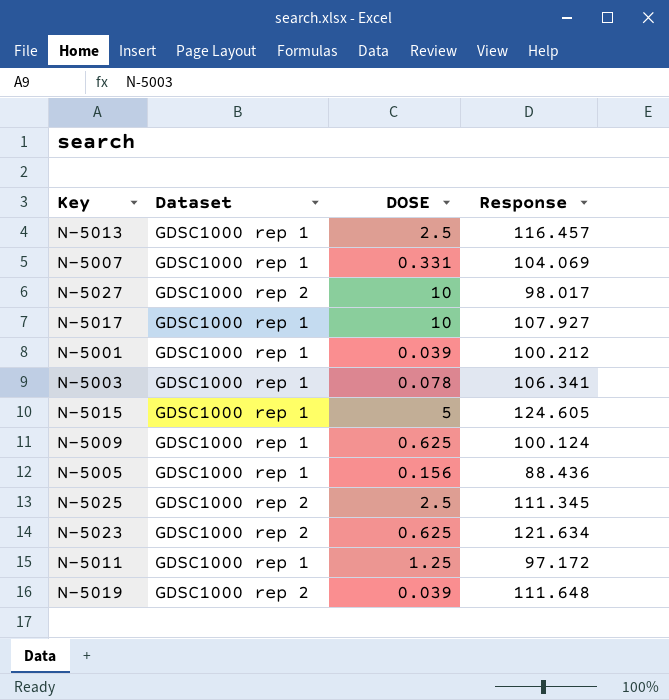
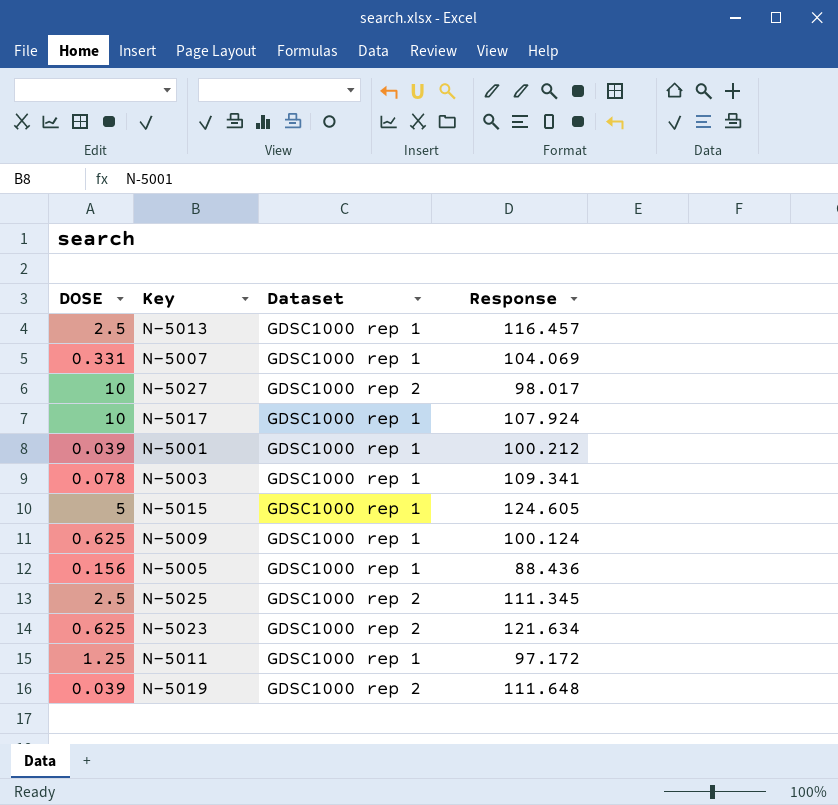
column DOSE | position: 3 -> 1
N-5017 | Response: 107.927 -> 107.924
N-5003 | Response: 106.341 -> 109.341

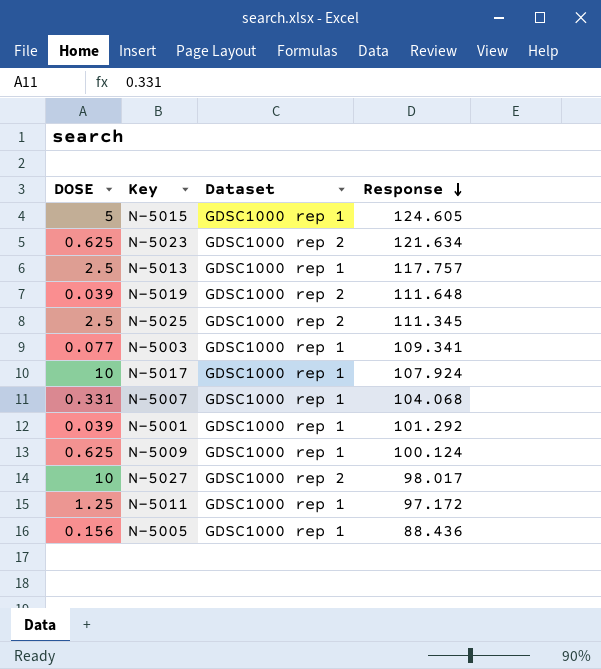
row order: none -> Response descending
N-5013 | Response: 116.457 -> 117.757
N-5003 | DOSE: 0.078 -> 0.077
N-5007 | Response: 104.069 -> 104.068
N-5001 | Response: 100.212 -> 101.292

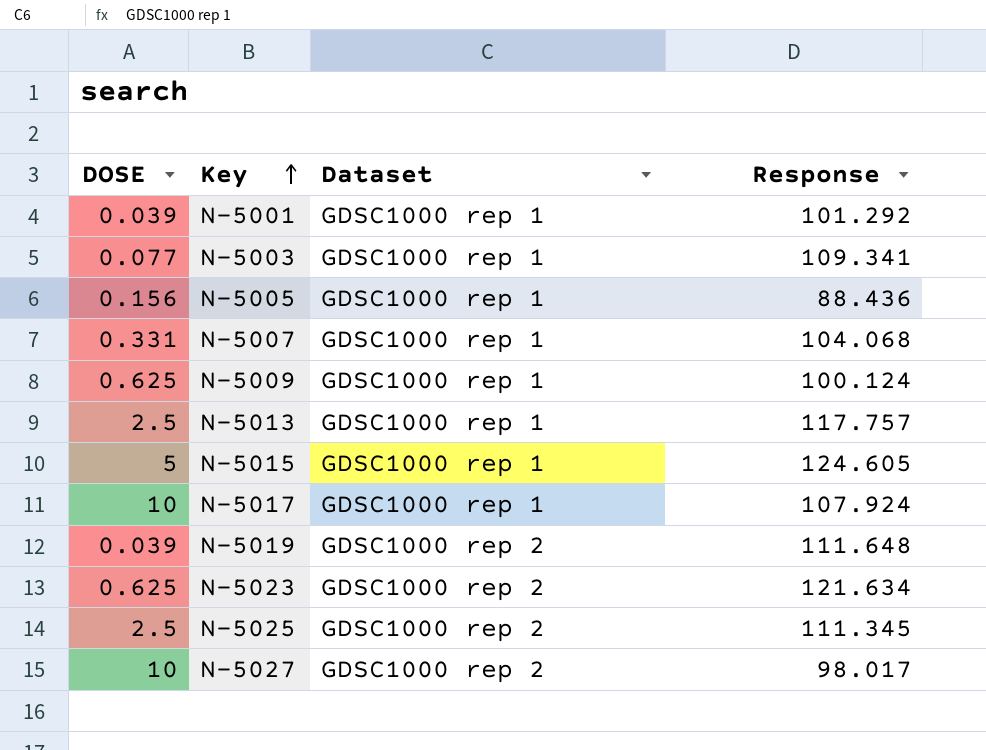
row order: Response descending -> Key ascending
row N-5011: 1.25 | GDSC1000 rep 1 | 97.172 -> none

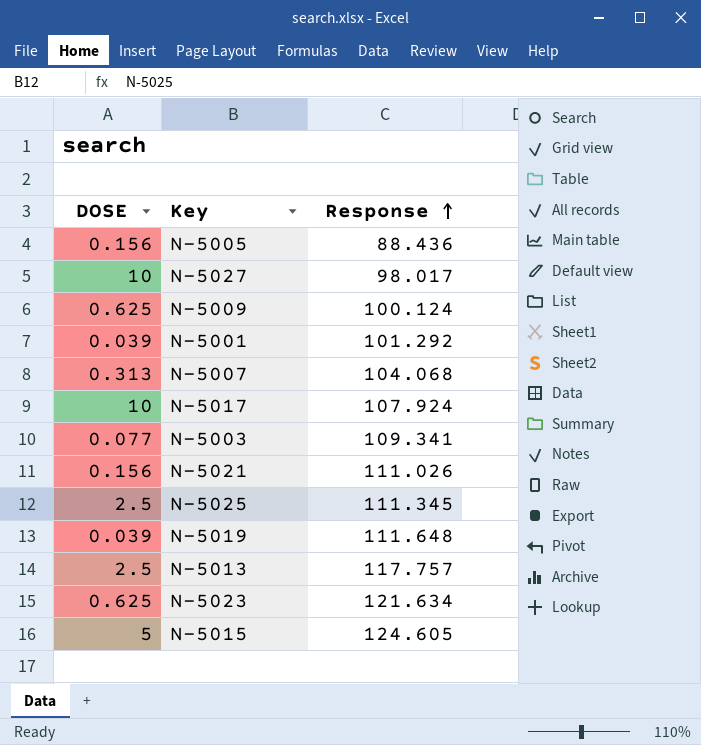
row order: Key ascending -> Response ascending
column Dataset | position: 3 -> none
N-5007 | DOSE: 0.331 -> 0.313
row N-5021: none -> 0.156 | 111.026

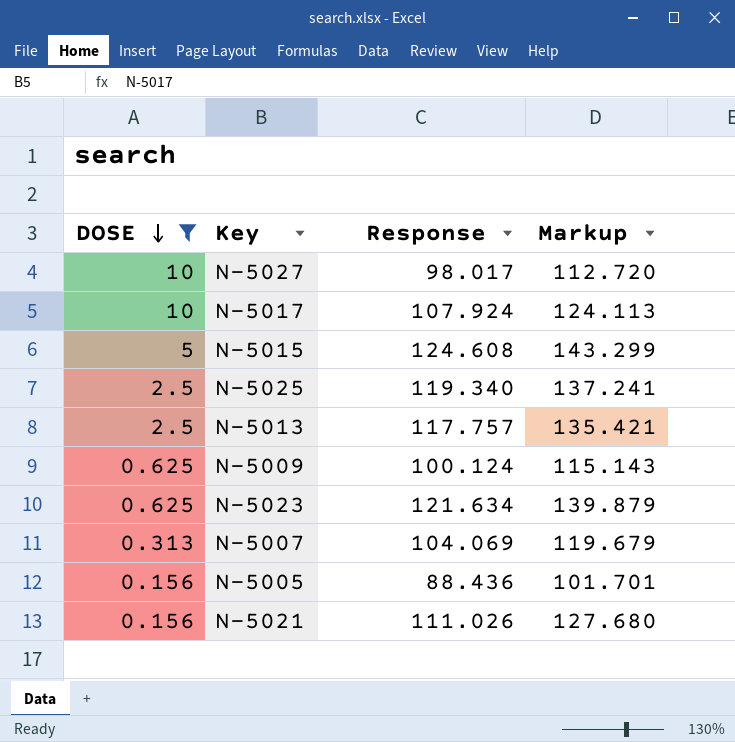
filter: none -> DOSE >= 0.156
row order: Response ascending -> DOSE descending
column Markup | formula: none -> [Response] * 1.15
N-5015 | Response: 124.605 -> 124.608
N-5025 | Response: 111.345 -> 119.340
N-5007 | Response: 104.068 -> 104.069

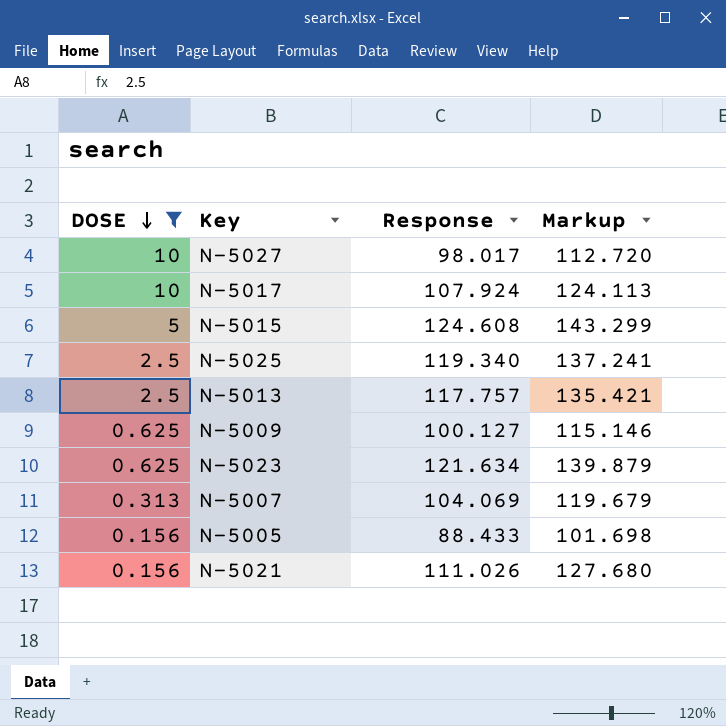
N-5009 | Response: 100.124 -> 100.127
N-5009 | Markup: 115.143 -> 115.146
N-5005 | Response: 88.436 -> 88.433
N-5005 | Markup: 101.701 -> 101.698

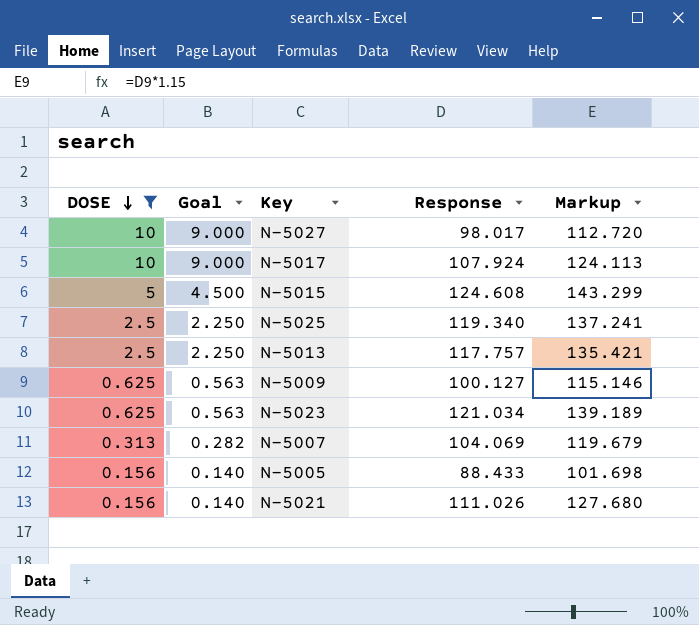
column Goal | formula: none -> [DOSE] * 0.9
N-5023 | Response: 121.634 -> 121.034
N-5023 | Markup: 139.879 -> 139.189

